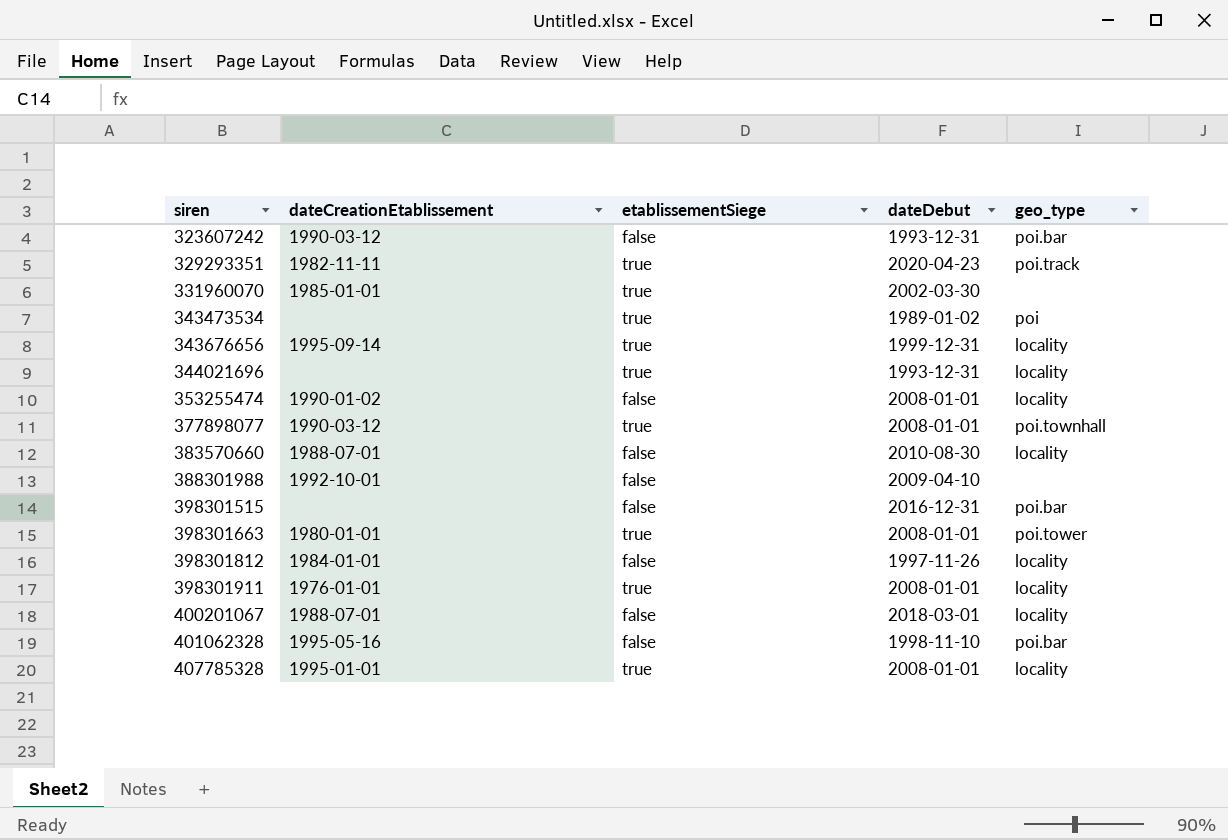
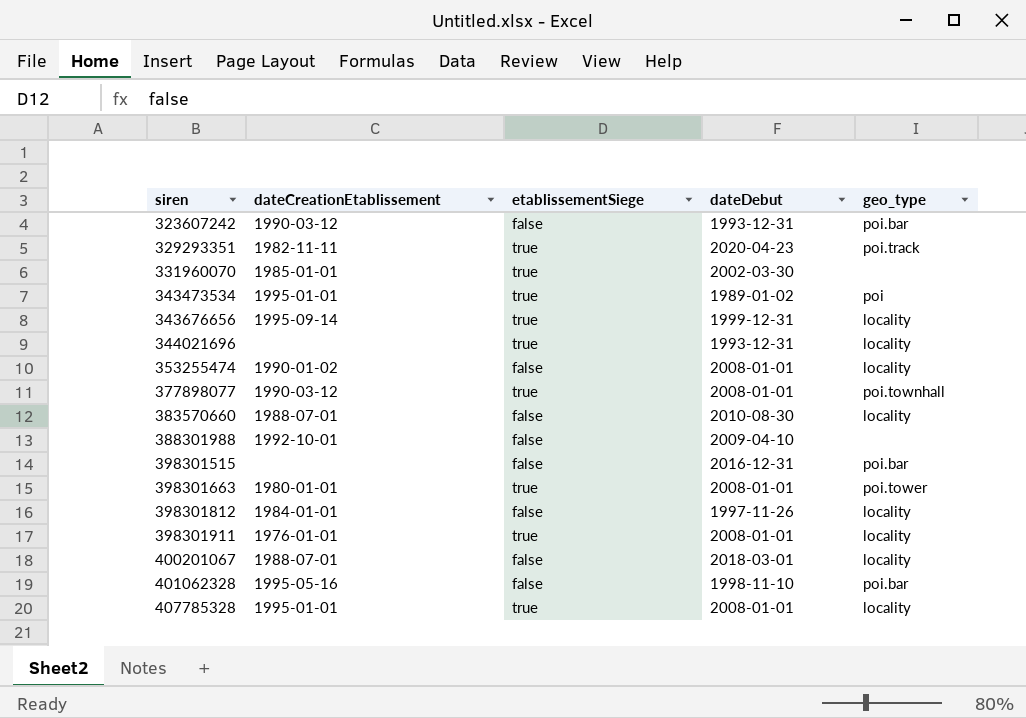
343473534 | dateCreationEtablissement: none -> 1995-01-01

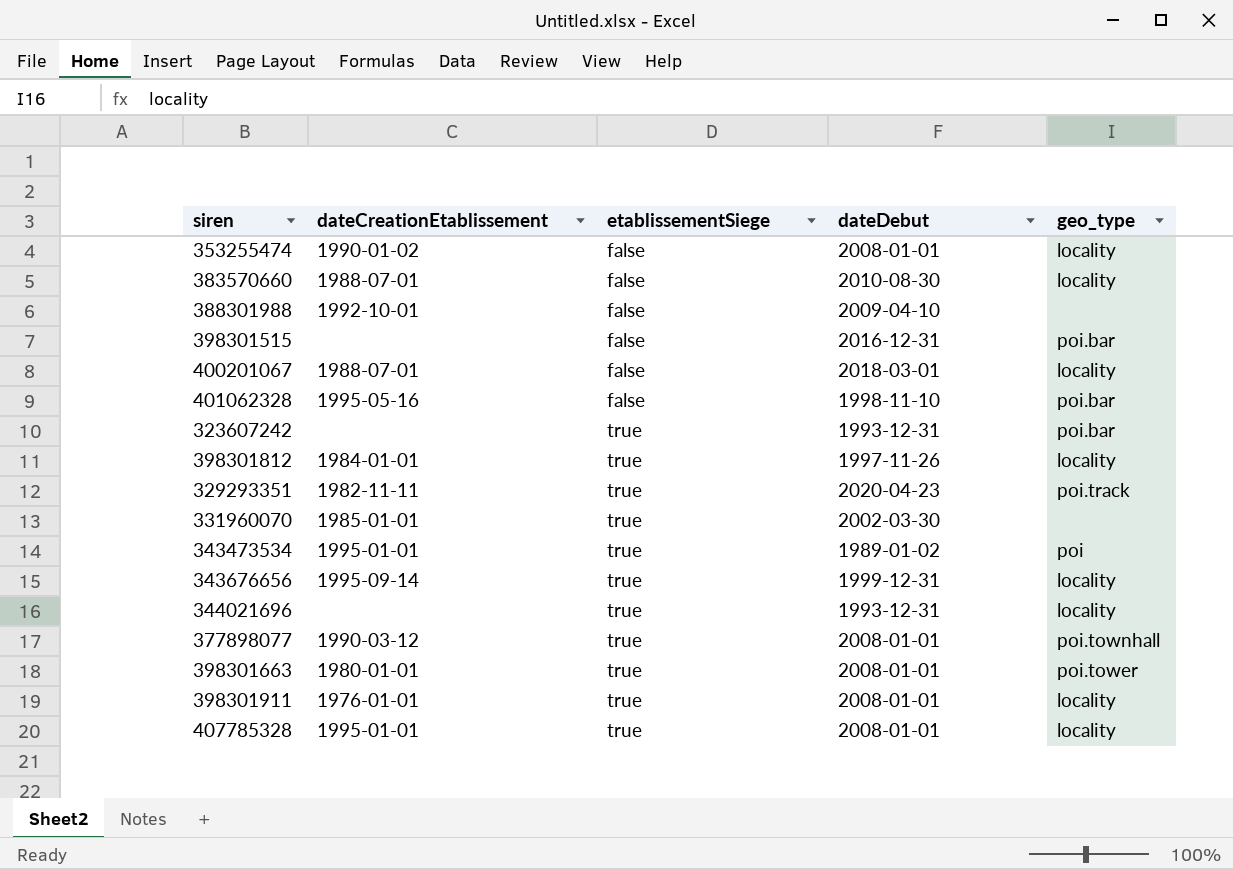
row order: siren ascending -> etablissementSiege ascending
323607242 | dateCreationEtablissement: 1990-03-12 -> none
323607242 | etablissementSiege: false -> true
398301812 | etablissementSiege: false -> true

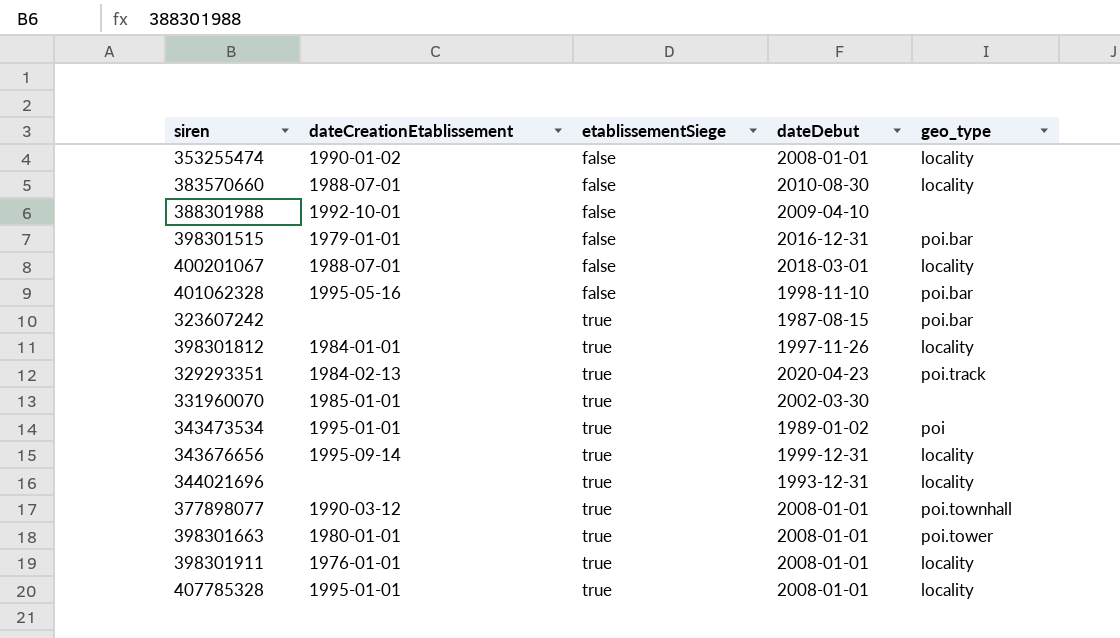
398301515 | dateCreationEtablissement: none -> 1979-01-01
323607242 | dateDebut: 1993-12-31 -> 1987-08-15
329293351 | dateCreationEtablissement: 1982-11-11 -> 1984-02-13

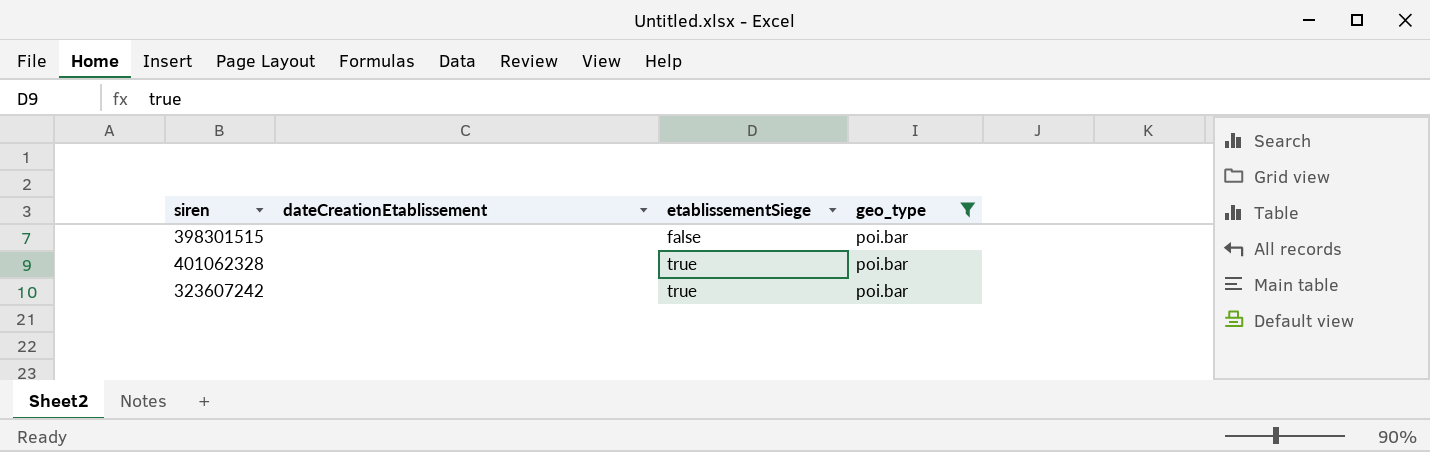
filter: none -> geo_type = poi.bar
column dateDebut | position: 4 -> none
398301515 | dateCreationEtablissement: 1979-01-01 -> none
401062328 | dateCreationEtablissement: 1995-05-16 -> none
401062328 | etablissementSiege: false -> true

